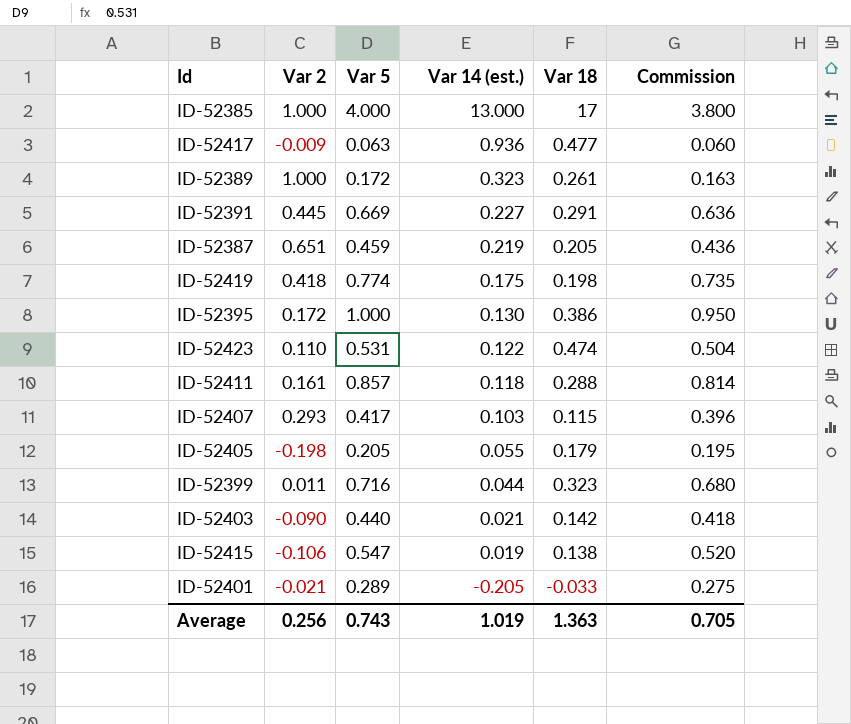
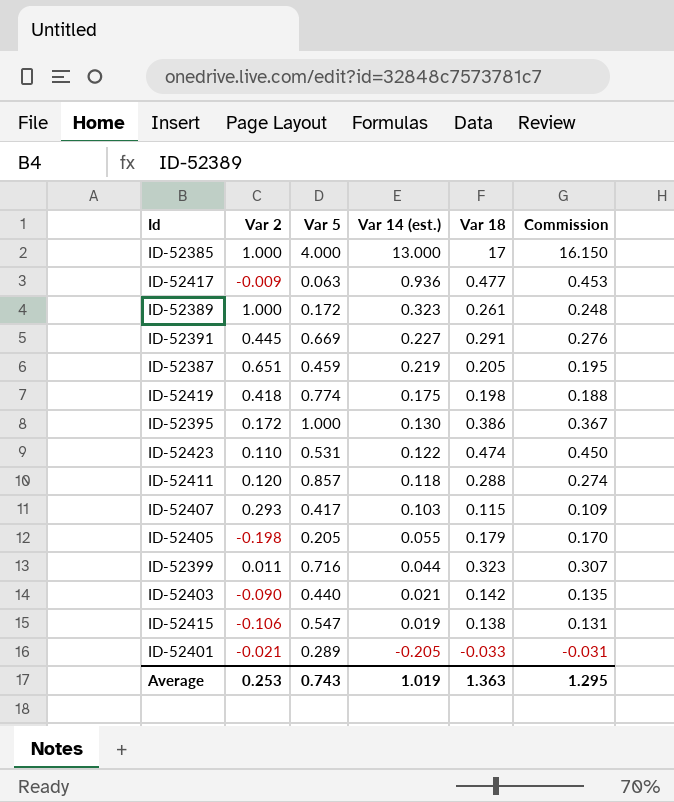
column Commission | formula: [Var 5] * 0.95 -> [Var 18] * 0.95
ID-52411 | Var 2: 0.161 -> 0.120
Average | Var 2: 0.256 -> 0.253
Average | Commission: 0.705 -> 1.295

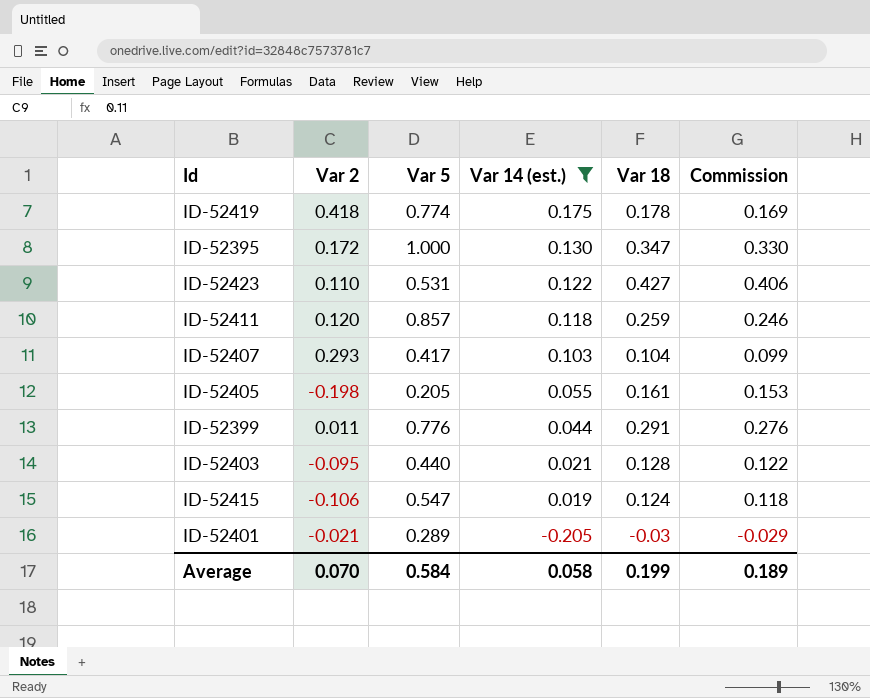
filter: none -> Var 14 (est.) <= 0.175
ID-52419 | Var 18: 0.198 -> 0.178
ID-52419 | Commission: 0.188 -> 0.169
ID-52395 | Var 18: 0.386 -> 0.347
ID-52395 | Commission: 0.367 -> 0.330
ID-52423 | Var 18: 0.474 -> 0.427
ID-52423 | Commission: 0.450 -> 0.406
ID-52411 | Var 18: 0.288 -> 0.259
ID-52411 | Commission: 0.274 -> 0.246
ID-52407 | Var 18: 0.115 -> 0.104
ID-52407 | Commission: 0.109 -> 0.099
ID-52405 | Var 18: 0.179 -> 0.161
ID-52405 | Commission: 0.170 -> 0.153
ID-52399 | Var 5: 0.716 -> 0.776
ID-52399 | Var 18: 0.323 -> 0.291
ID-52399 | Commission: 0.307 -> 0.276
ID-52403 | Var 2: -0.090 -> -0.095
ID-52403 | Var 18: 0.142 -> 0.128
ID-52403 | Commission: 0.135 -> 0.122
ID-52415 | Var 18: 0.138 -> 0.124
ID-52415 | Commission: 0.131 -> 0.118
ID-52401 | Var 18: -0.033 -> -0.03
ID-52401 | Commission: -0.031 -> -0.029
Average | Var 2: 0.253 -> 0.070
Average | Var 5: 0.743 -> 0.584
Average | Var 14 (est.): 1.019 -> 0.058
Average | Var 18: 1.363 -> 0.199
Average | Commission: 1.295 -> 0.189

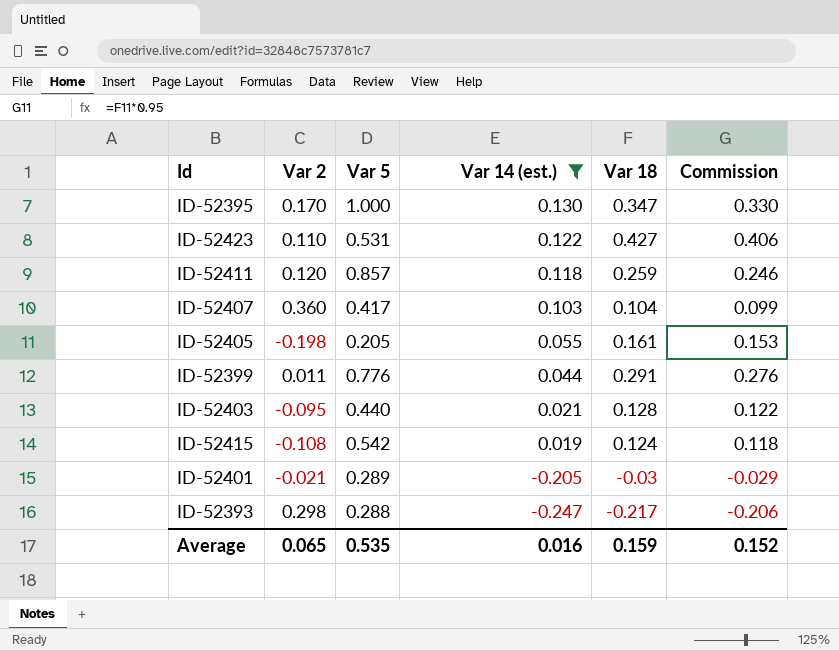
row ID-52419: 0.418 | 0.774 | 0.175 | 0.178 | 0.169 -> none
ID-52395 | Var 2: 0.172 -> 0.170
ID-52407 | Var 2: 0.293 -> 0.360
ID-52415 | Var 2: -0.106 -> -0.108
ID-52415 | Var 5: 0.547 -> 0.542
row ID-52393: none -> 0.298 | 0.288 | -0.247 | -0.217 | -0.206
Average | Var 2: 0.070 -> 0.065
Average | Var 5: 0.584 -> 0.535
Average | Var 14 (est.): 0.058 -> 0.016
Average | Var 18: 0.199 -> 0.159
Average | Commission: 0.189 -> 0.152

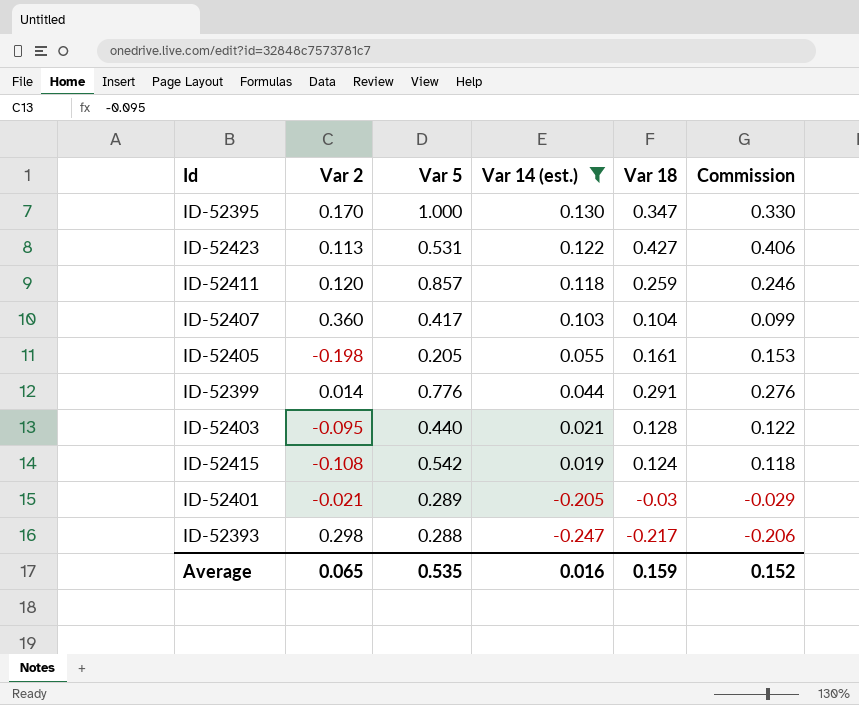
ID-52423 | Var 2: 0.110 -> 0.113
ID-52399 | Var 2: 0.011 -> 0.014

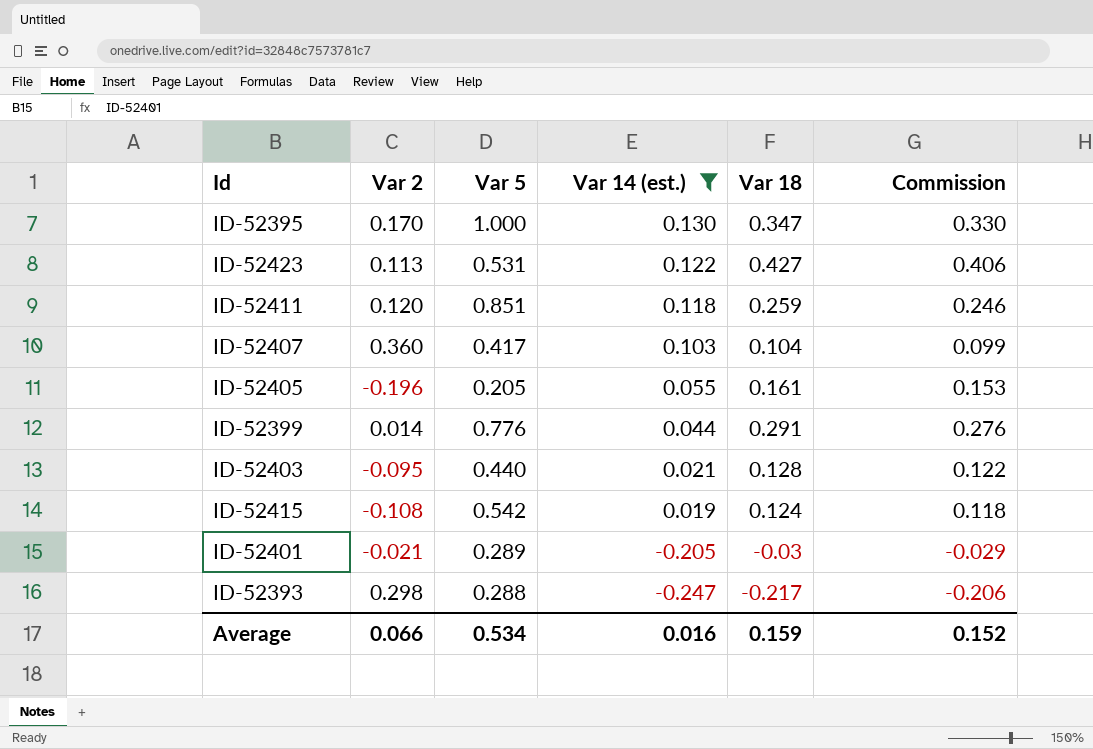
ID-52411 | Var 5: 0.857 -> 0.851
ID-52405 | Var 2: -0.198 -> -0.196
Average | Var 2: 0.065 -> 0.066
Average | Var 5: 0.535 -> 0.534

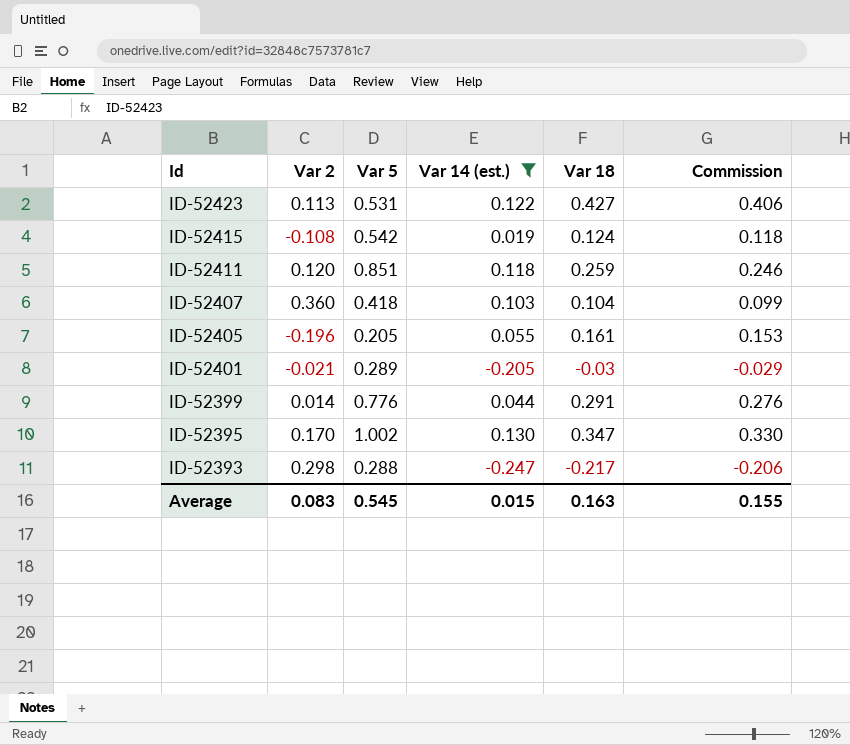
row order: Var 14 (est.) descending -> Id descending
row ID-52403: -0.095 | 0.440 | 0.021 | 0.128 | 0.122 -> none
ID-52407 | Var 5: 0.417 -> 0.418
ID-52395 | Var 5: 1.000 -> 1.002
Average | Var 2: 0.066 -> 0.083
Average | Var 5: 0.534 -> 0.545
Average | Var 14 (est.): 0.016 -> 0.015
Average | Var 18: 0.159 -> 0.163
Average | Commission: 0.152 -> 0.155

